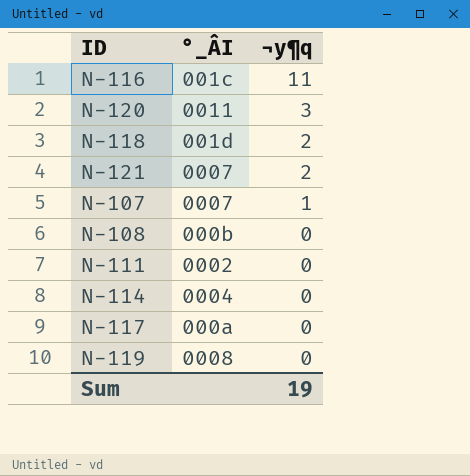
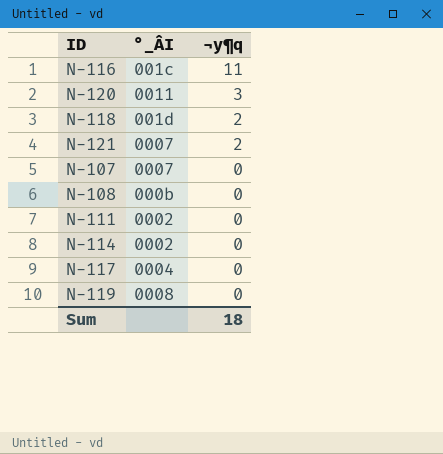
N-107 | ¬y¶q: 1 -> 0
N-114 | °_ÂI: 0004 -> 0002
N-117 | °_ÂI: 000a -> 0004
Sum | ¬y¶q: 19 -> 18

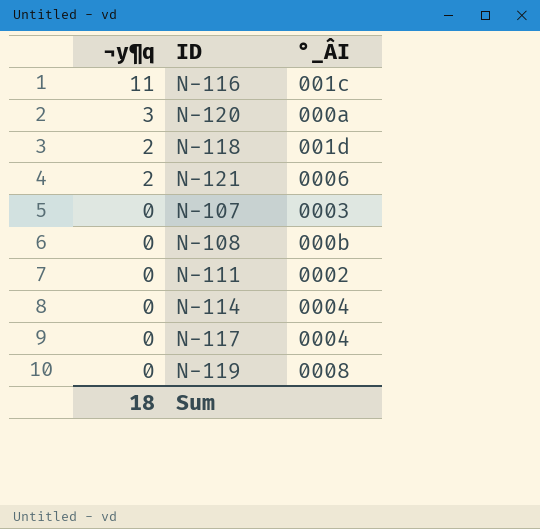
column ¬y¶q | position: 3 -> 1
N-120 | °_ÂI: 0011 -> 000a
N-121 | °_ÂI: 0007 -> 0006
N-107 | °_ÂI: 0007 -> 0003
N-114 | °_ÂI: 0002 -> 0004

